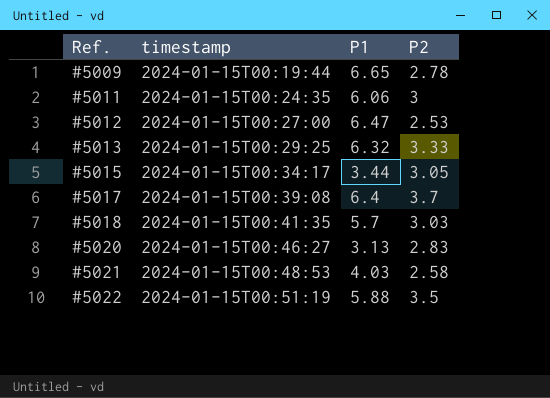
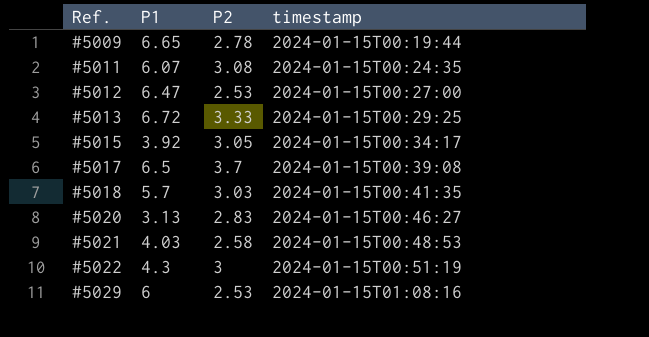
column timestamp | position: 2 -> 4
#5011 | P1: 6.06 -> 6.07
#5011 | P2: 3 -> 3.08
#5013 | P1: 6.32 -> 6.72
#5015 | P1: 3.44 -> 3.92
#5017 | P1: 6.4 -> 6.5
#5022 | P1: 5.88 -> 4.3
#5022 | P2: 3.5 -> 3
row #5029: none -> 6 | 2.53 | 2024-01-15T01:08:16

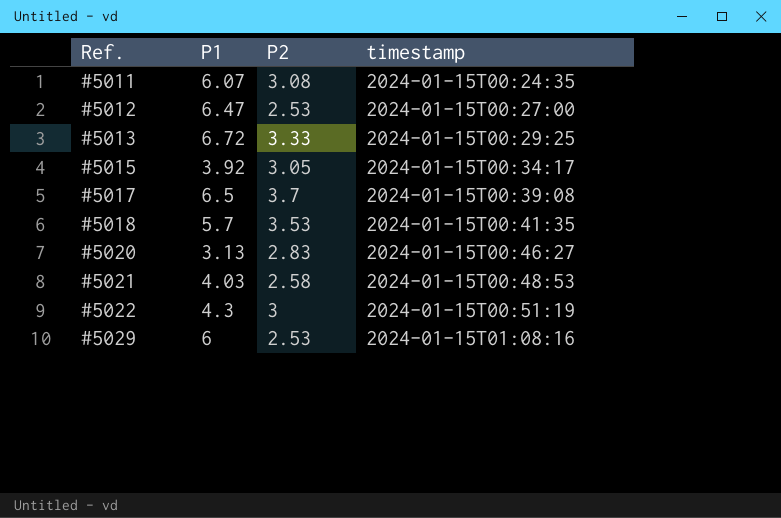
row #5009: 6.65 | 2.78 | 2024-01-15T00:19:44 -> none
#5018 | P2: 3.03 -> 3.53

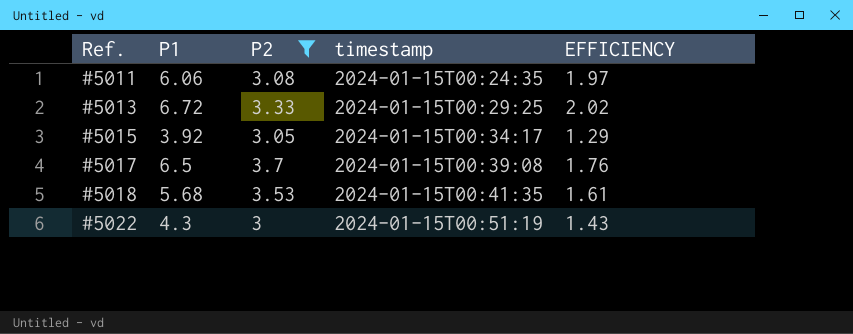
filter: none -> P2 >= 3
column EFFICIENCY | formula: none -> [P1] / [P2]
#5011 | P1: 6.07 -> 6.06
#5018 | P1: 5.7 -> 5.68

